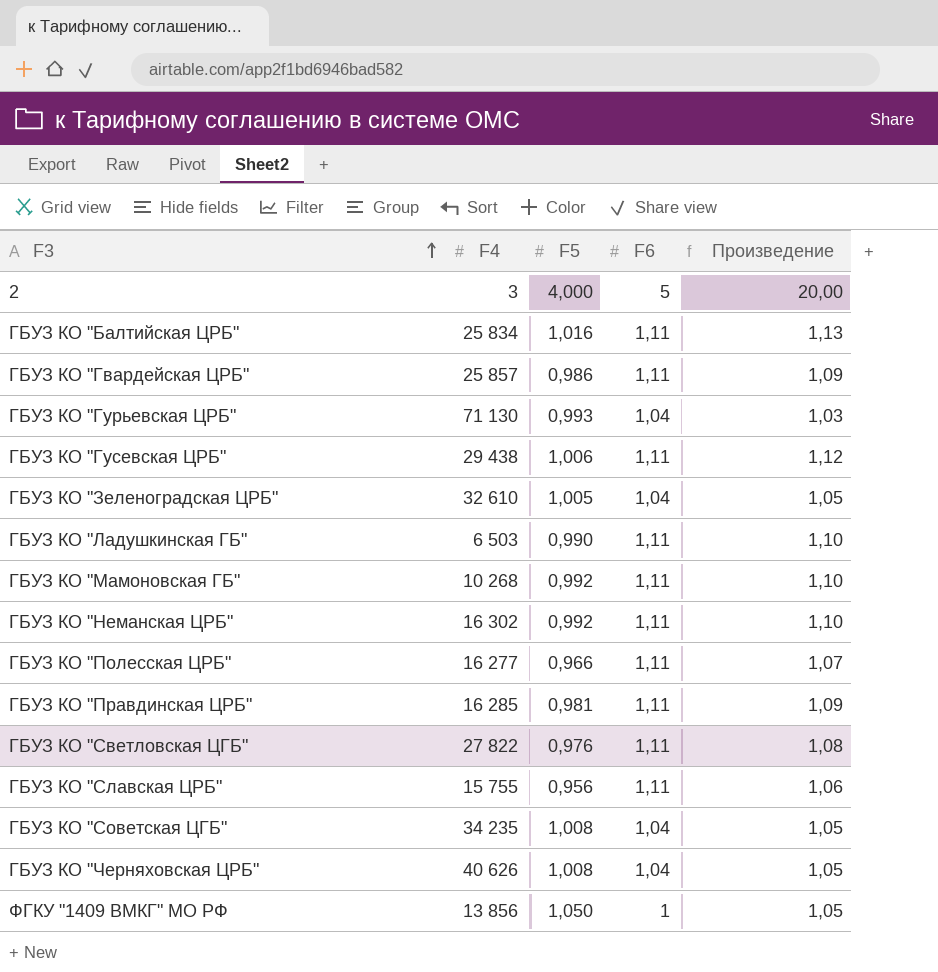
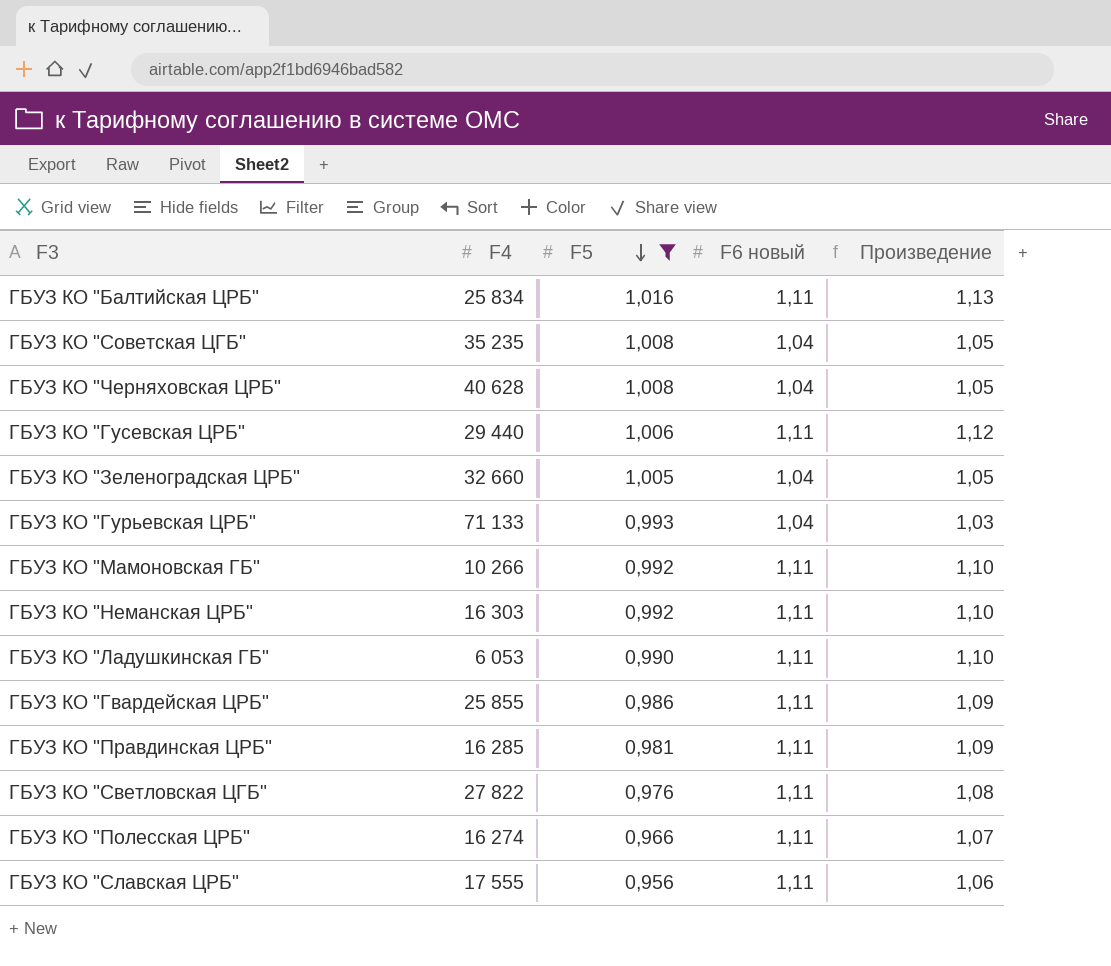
filter: none -> F5 <= 1,016
row order: F3 ascending -> F5 descending
column name: F6 -> F6 новый
ГБУЗ КО "Советская ЦГБ" | F4: 34 235 -> 35 235
ГБУЗ КО "Черняховская ЦРБ" | F4: 40 626 -> 40 628
ГБУЗ КО "Гусевская ЦРБ" | F4: 29 438 -> 29 440
ГБУЗ КО "Зеленоградская ЦРБ" | F4: 32 610 -> 32 660
ГБУЗ КО "Гурьевская ЦРБ" | F4: 71 130 -> 71 133
ГБУЗ КО "Мамоновская ГБ" | F4: 10 268 -> 10 266
ГБУЗ КО "Неманская ЦРБ" | F4: 16 302 -> 16 303
ГБУЗ КО "Ладушкинская ГБ" | F4: 6 503 -> 6 053
ГБУЗ КО "Гвардейская ЦРБ" | F4: 25 857 -> 25 855
ГБУЗ КО "Полесская ЦРБ" | F4: 16 277 -> 16 274
ГБУЗ КО "Славская ЦРБ" | F4: 15 755 -> 17 555

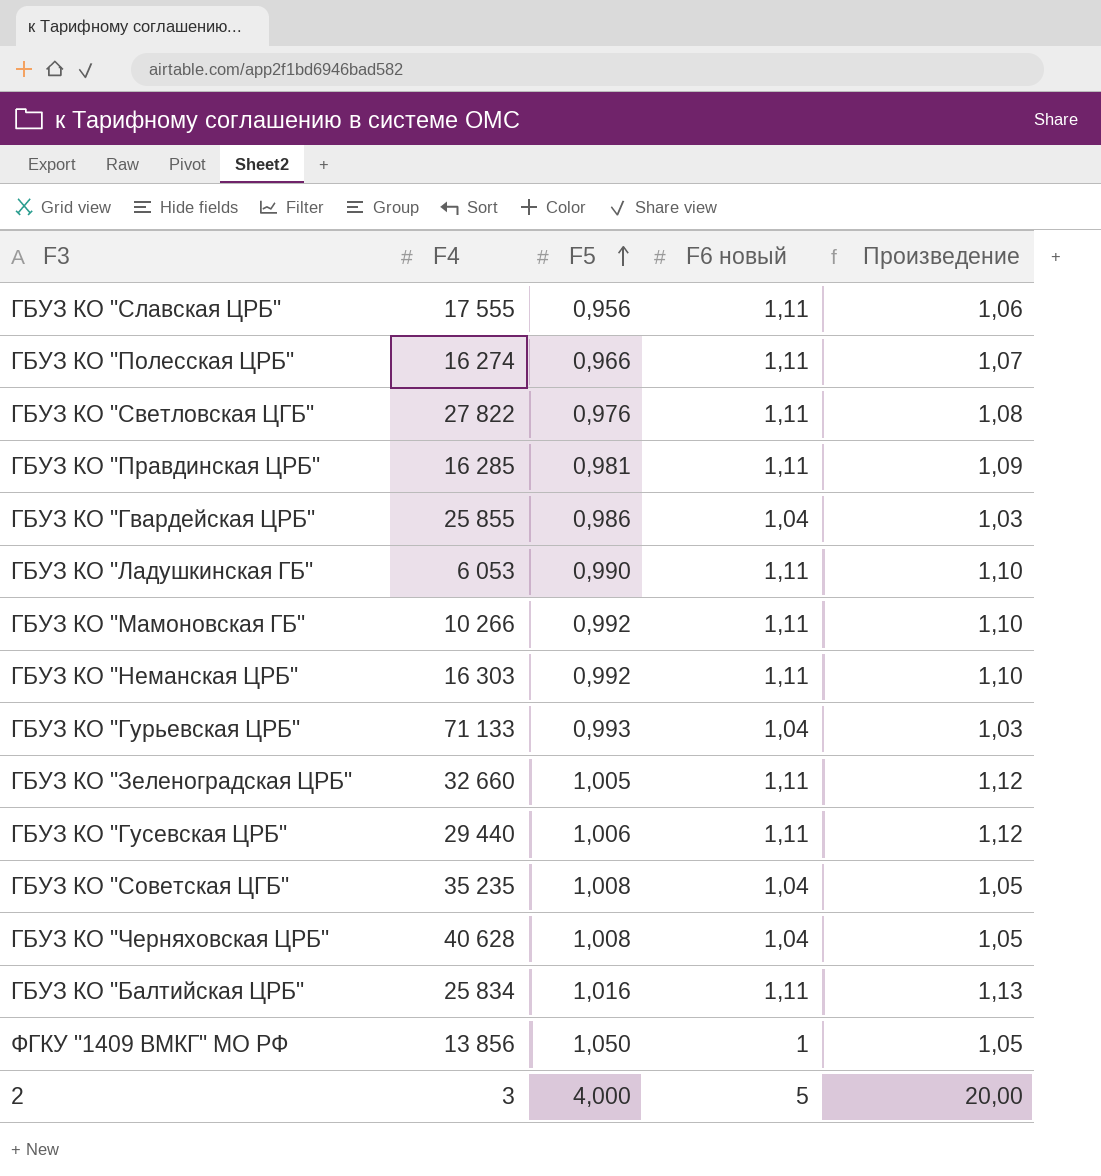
filter: F5 <= 1,016 -> none
row order: F5 descending -> F5 ascending
ГБУЗ КО "Гвардейская ЦРБ" | F6 новый: 1,11 -> 1,04
ГБУЗ КО "Гвардейская ЦРБ" | Произведение: 1,09 -> 1,03
ГБУЗ КО "Зеленоградская ЦРБ" | F6 новый: 1,04 -> 1,11
ГБУЗ КО "Зеленоградская ЦРБ" | Произведение: 1,05 -> 1,12

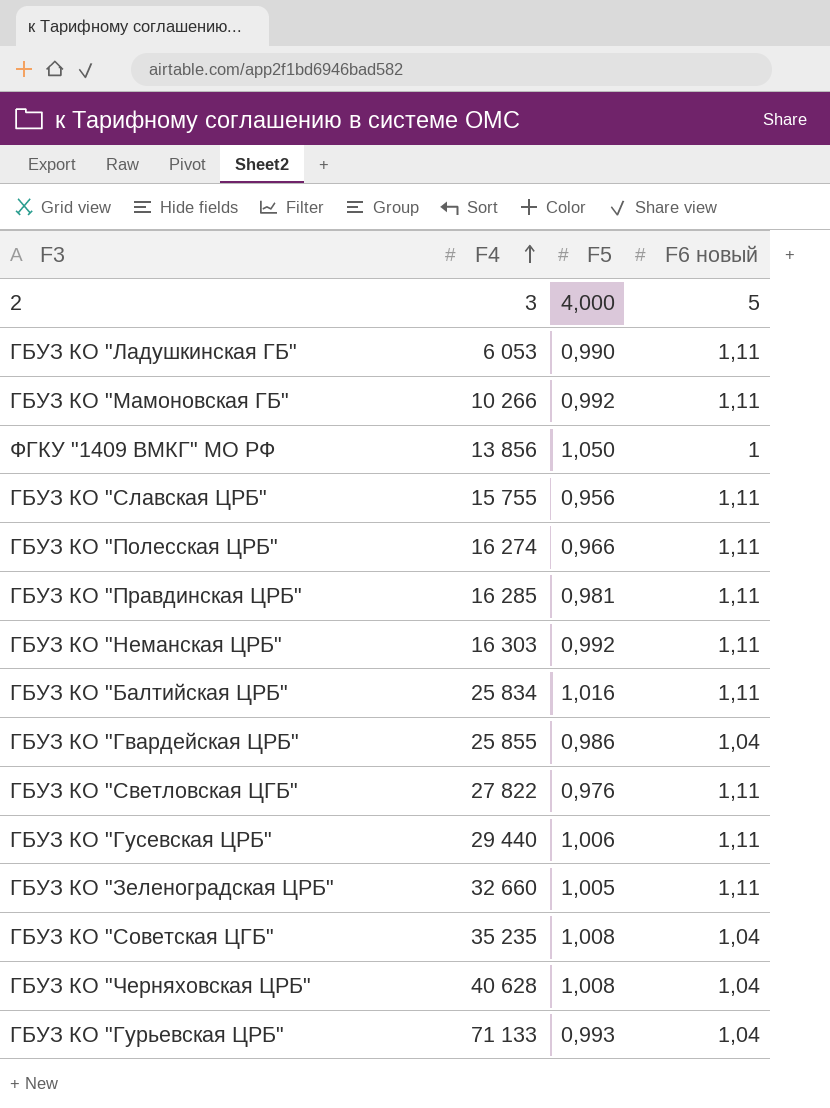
row order: F5 ascending -> F4 ascending
column Произведение | formula: [F5] * [F6 новый] -> none
ГБУЗ КО "Славская ЦРБ" | F4: 17 555 -> 15 755

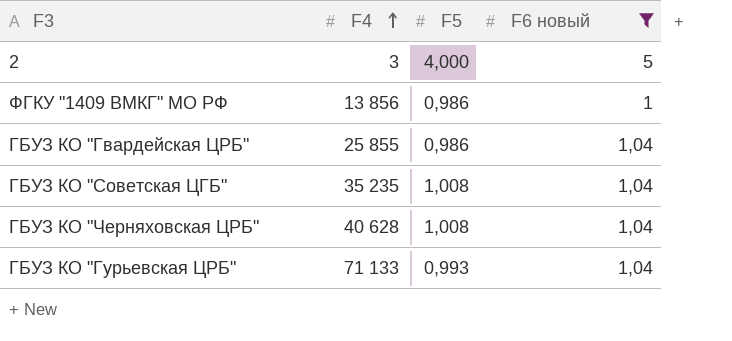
filter: none -> F6 новый != 1,11
ФГКУ "1409 ВМКГ" МО РФ | F5: 1,050 -> 0,986

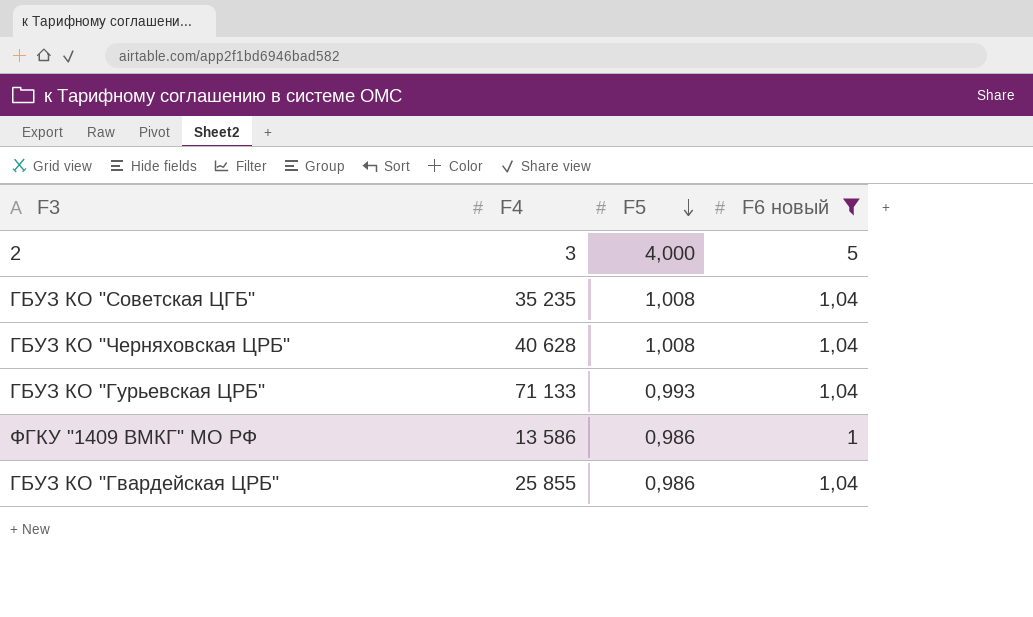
row order: F4 ascending -> F5 descending
ФГКУ "1409 ВМКГ" МО РФ | F4: 13 856 -> 13 586

